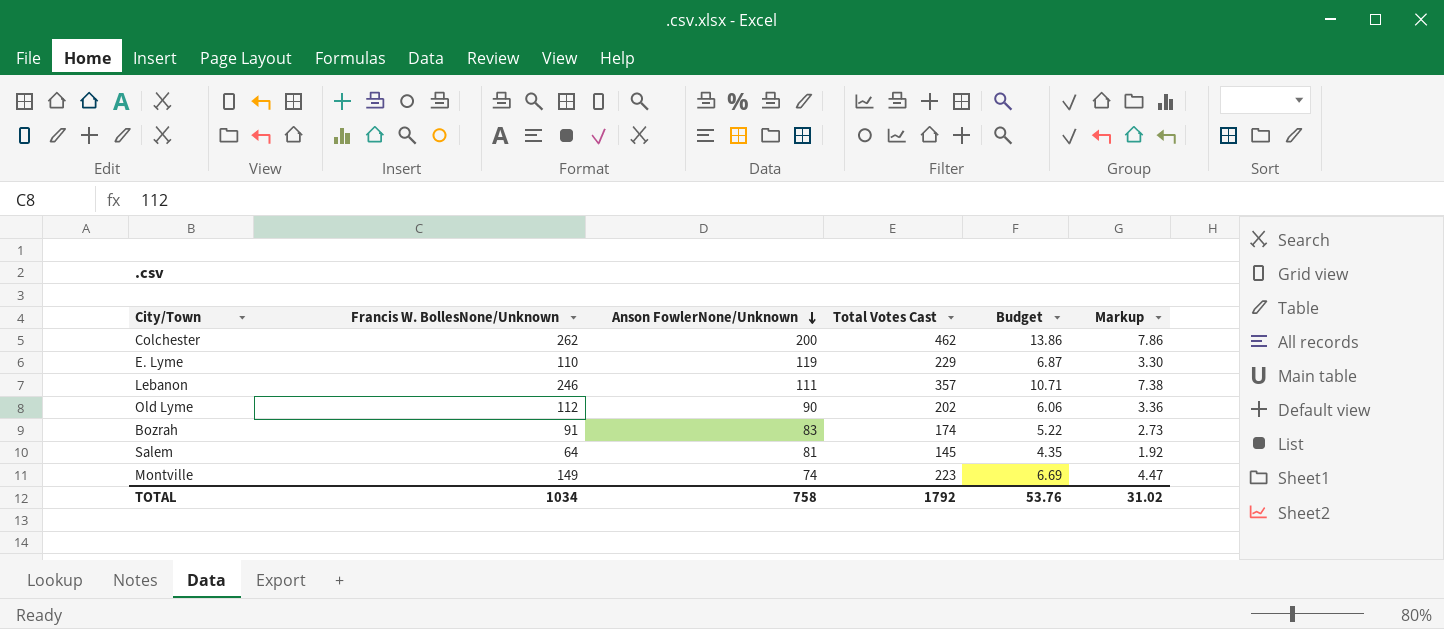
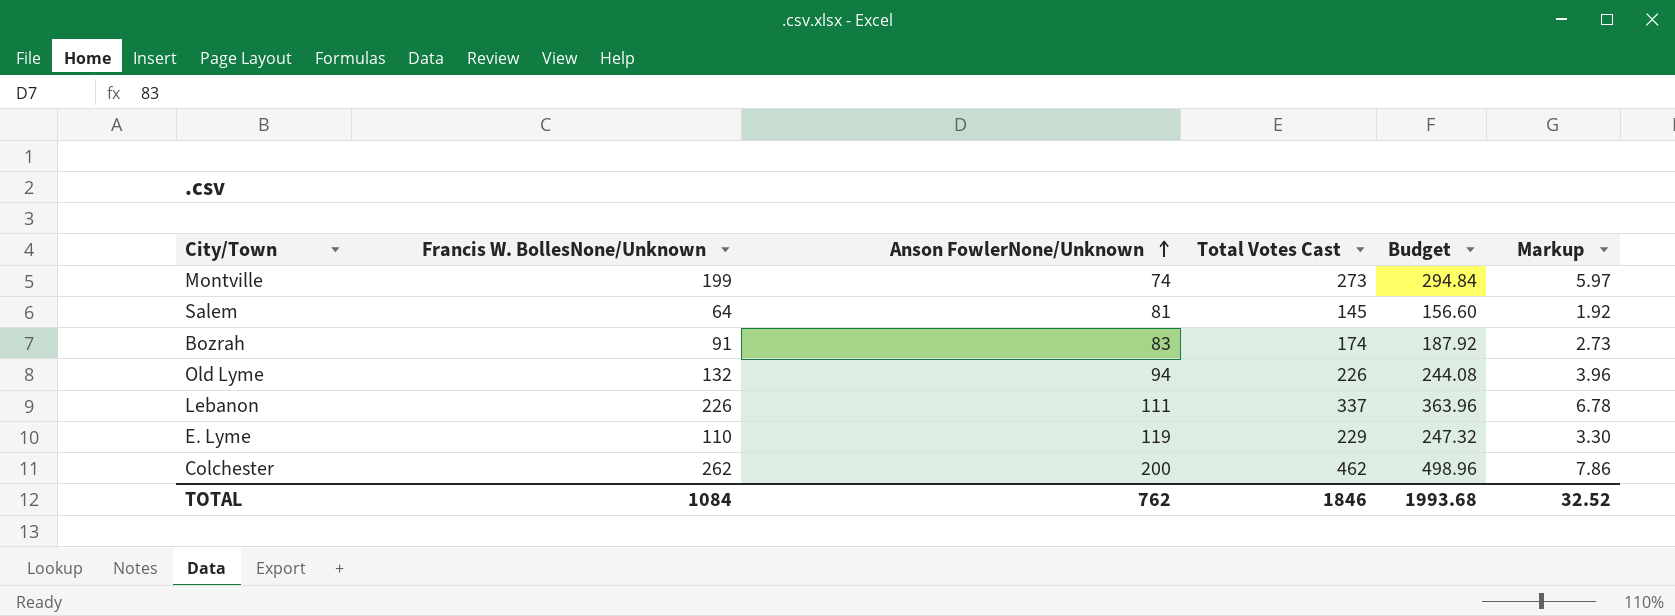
row order: Anson FowlerNone/Unknown descending -> Anson FowlerNone/Unknown ascending
column Budget | formula: [Total Votes Cast] * 0.03 -> [Total Votes Cast] * 1.08
Montville | Francis W. BollesNone/Unknown: 149 -> 199
Montville | Total Votes Cast: 223 -> 273
Montville | Markup: 4.47 -> 5.97
Old Lyme | Francis W. BollesNone/Unknown: 112 -> 132
Old Lyme | Anson FowlerNone/Unknown: 90 -> 94
Old Lyme | Total Votes Cast: 202 -> 226
Old Lyme | Markup: 3.36 -> 3.96
Lebanon | Francis W. BollesNone/Unknown: 246 -> 226
Lebanon | Total Votes Cast: 357 -> 337
Lebanon | Markup: 7.38 -> 6.78
TOTAL | Francis W. BollesNone/Unknown: 1034 -> 1084
TOTAL | Anson FowlerNone/Unknown: 758 -> 762
TOTAL | Total Votes Cast: 1792 -> 1846
TOTAL | Budget: 53.76 -> 1993.68
TOTAL | Markup: 31.02 -> 32.52

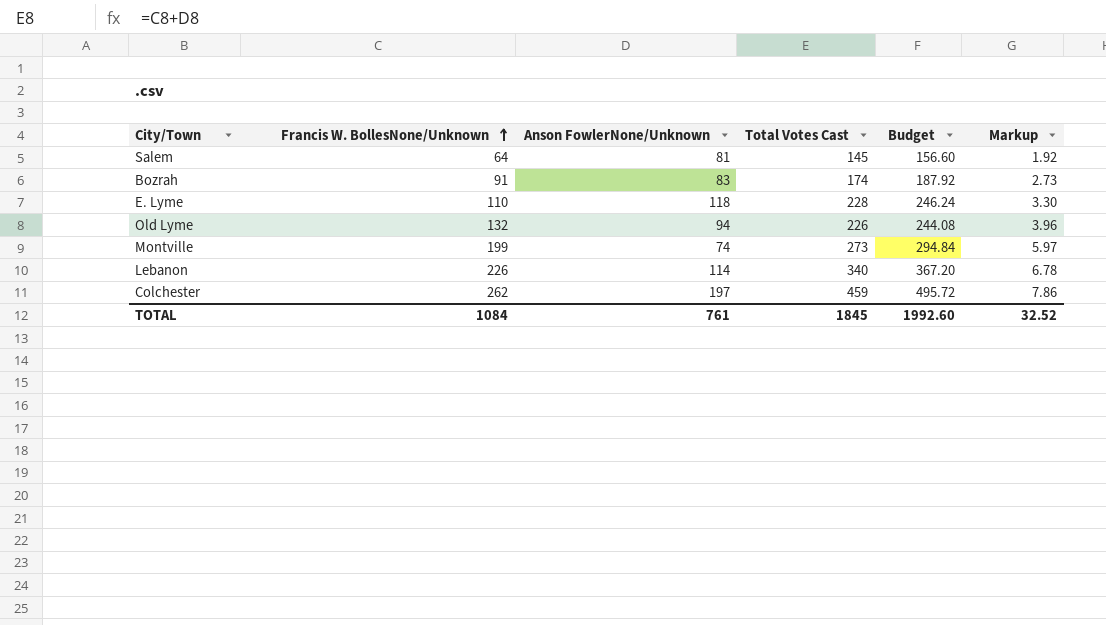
row order: Anson FowlerNone/Unknown ascending -> Francis W. BollesNone/Unknown ascending
E. Lyme | Anson FowlerNone/Unknown: 119 -> 118
E. Lyme | Total Votes Cast: 229 -> 228
E. Lyme | Budget: 247.32 -> 246.24
Lebanon | Anson FowlerNone/Unknown: 111 -> 114
Lebanon | Total Votes Cast: 337 -> 340
Lebanon | Budget: 363.96 -> 367.20
Colchester | Anson FowlerNone/Unknown: 200 -> 197
Colchester | Total Votes Cast: 462 -> 459
Colchester | Budget: 498.96 -> 495.72
TOTAL | Anson FowlerNone/Unknown: 762 -> 761
TOTAL | Total Votes Cast: 1846 -> 1845
TOTAL | Budget: 1993.68 -> 1992.60

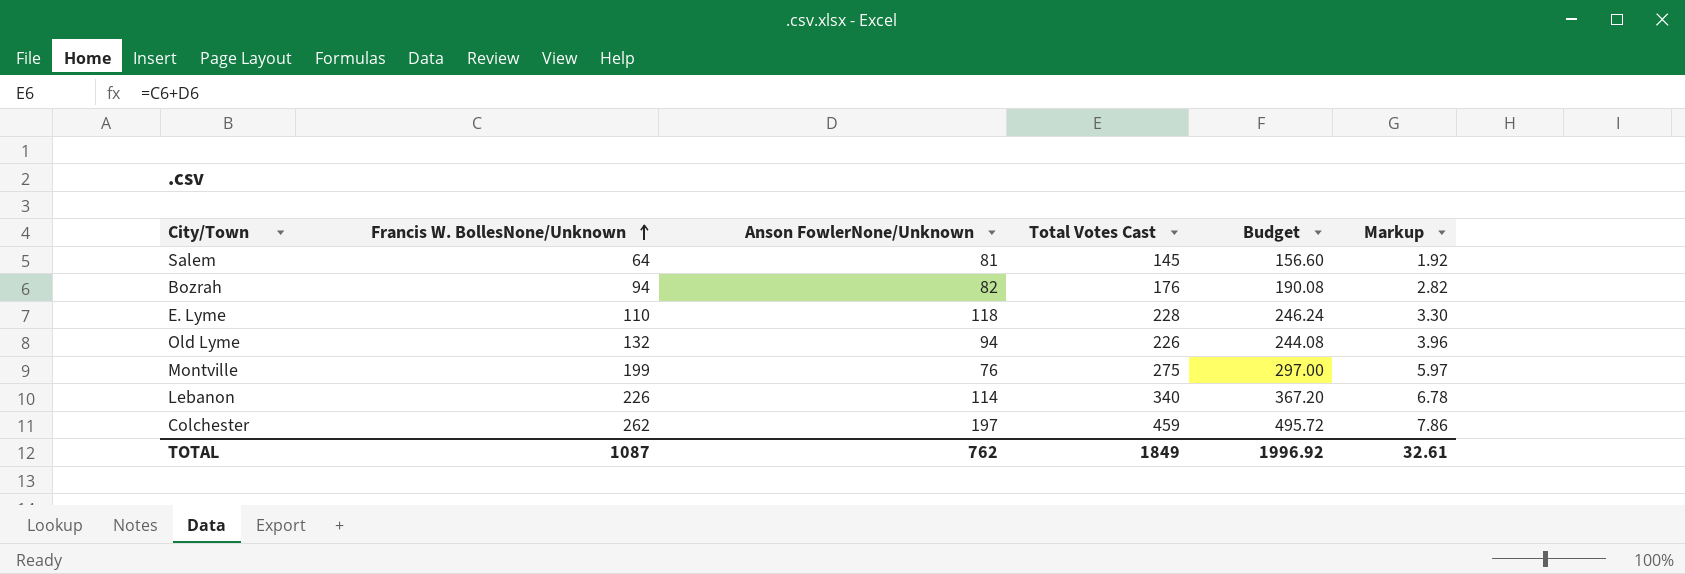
Bozrah | Francis W. BollesNone/Unknown: 91 -> 94
Bozrah | Anson FowlerNone/Unknown: 83 -> 82
Bozrah | Total Votes Cast: 174 -> 176
Bozrah | Budget: 187.92 -> 190.08
Bozrah | Markup: 2.73 -> 2.82
Montville | Anson FowlerNone/Unknown: 74 -> 76
Montville | Total Votes Cast: 273 -> 275
Montville | Budget: 294.84 -> 297.00
TOTAL | Francis W. BollesNone/Unknown: 1084 -> 1087
TOTAL | Anson FowlerNone/Unknown: 761 -> 762
TOTAL | Total Votes Cast: 1845 -> 1849
TOTAL | Budget: 1992.60 -> 1996.92
TOTAL | Markup: 32.52 -> 32.61

